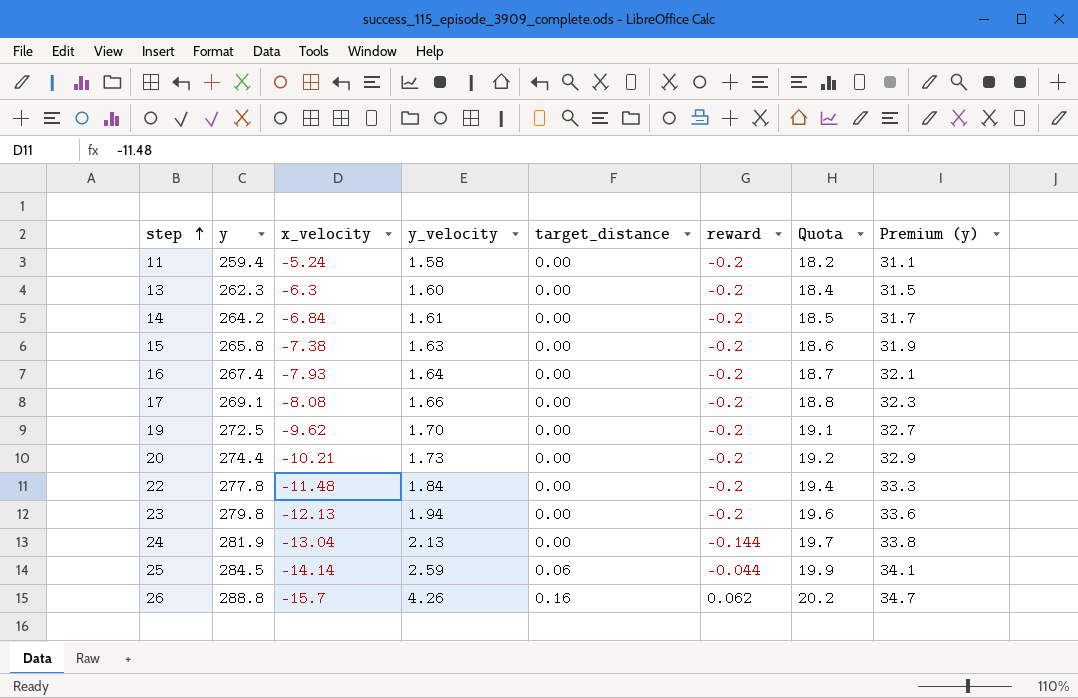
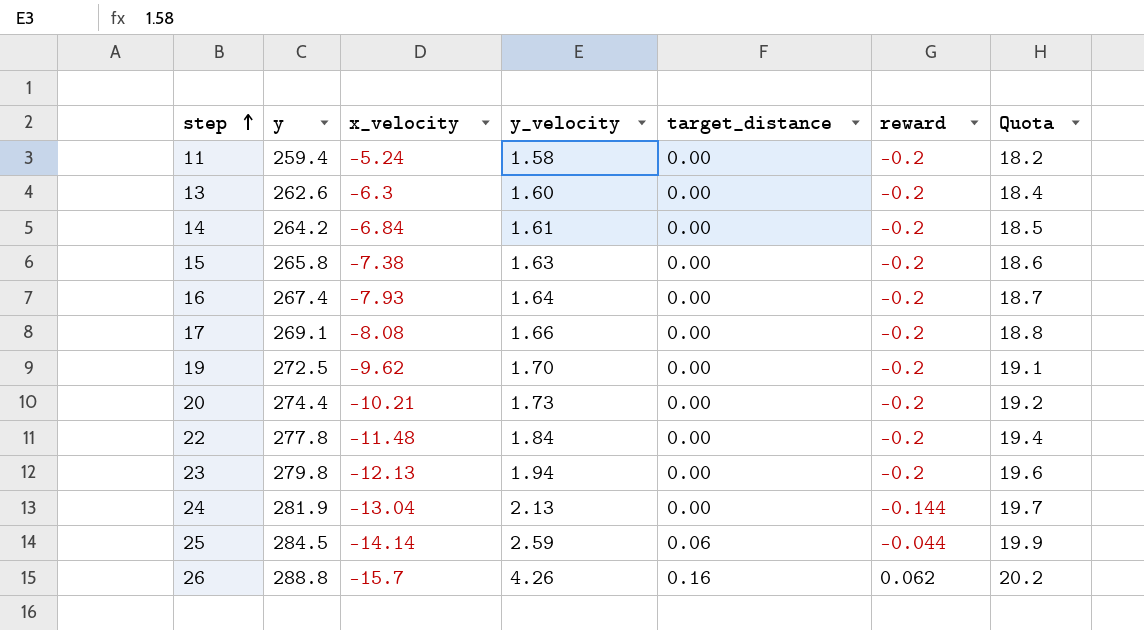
column Premium (y) | formula: [y] * 0.12 -> none
13 | y: 262.3 -> 262.6

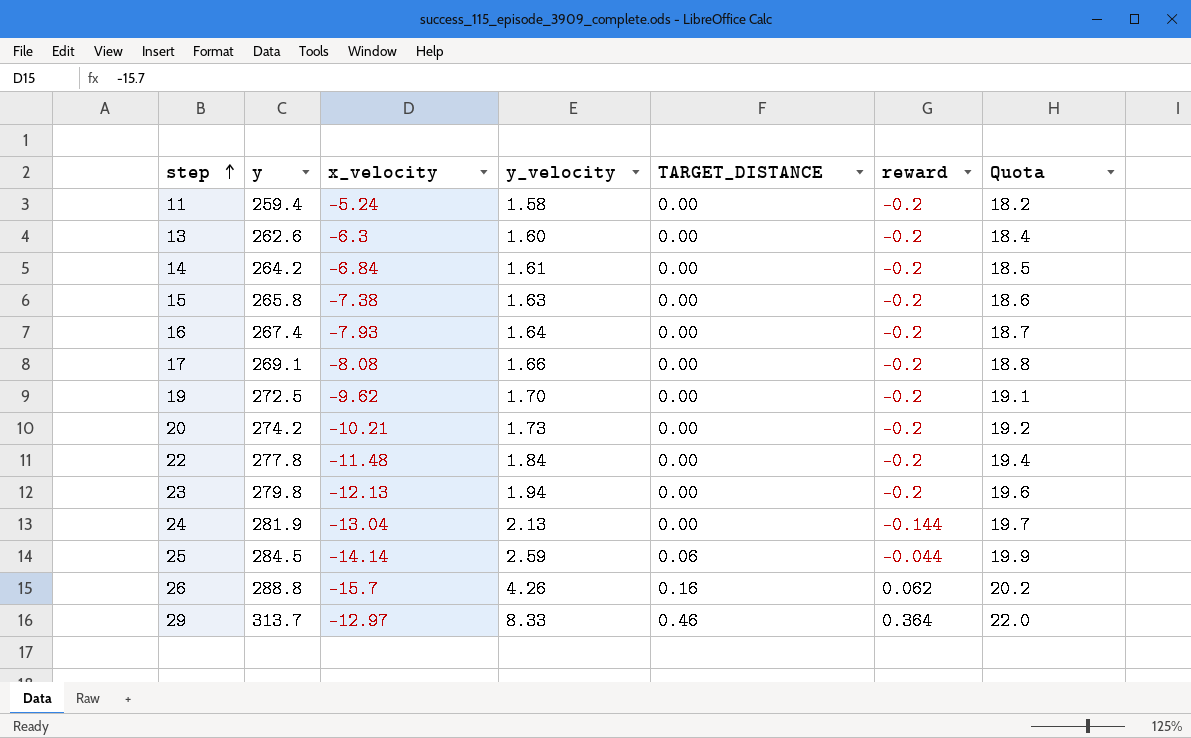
column name: target_distance -> TARGET_DISTANCE
20 | y: 274.4 -> 274.2
row 29: none -> 313.7 | -12.97 | 8.33 | 0.46 | 0.364 | 22.0

